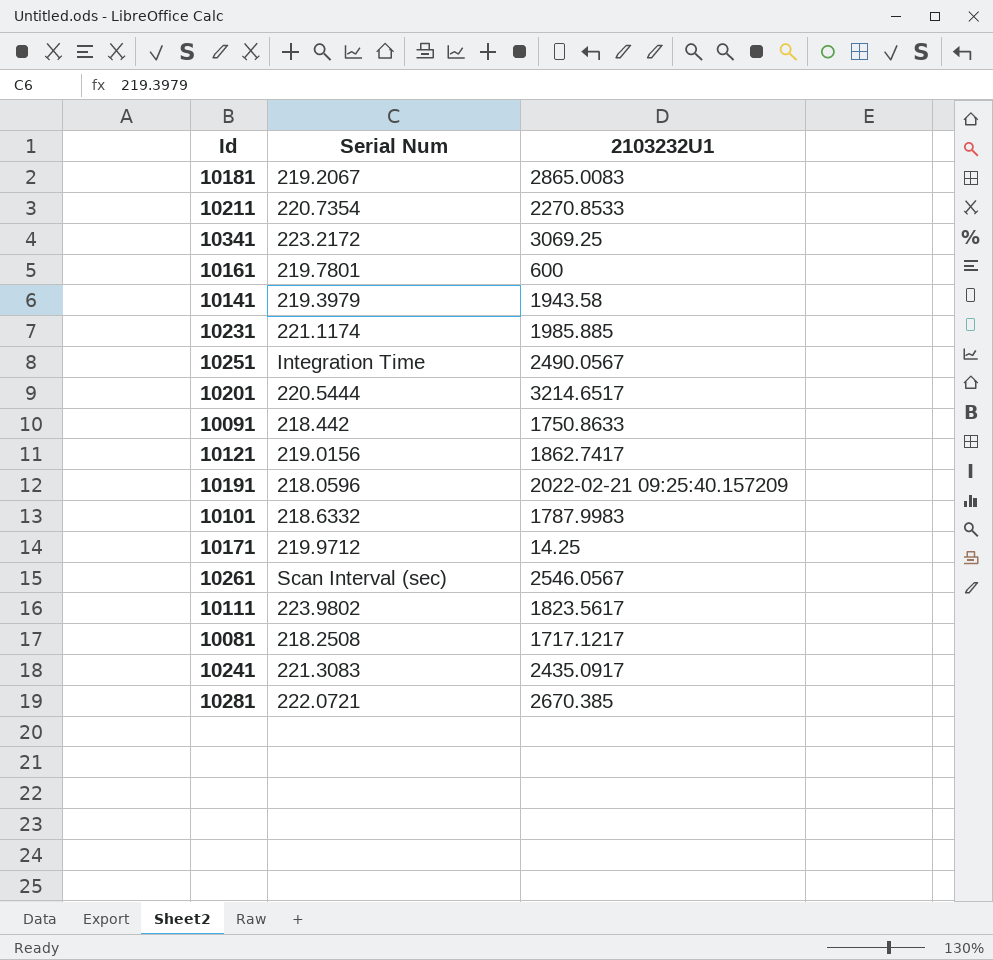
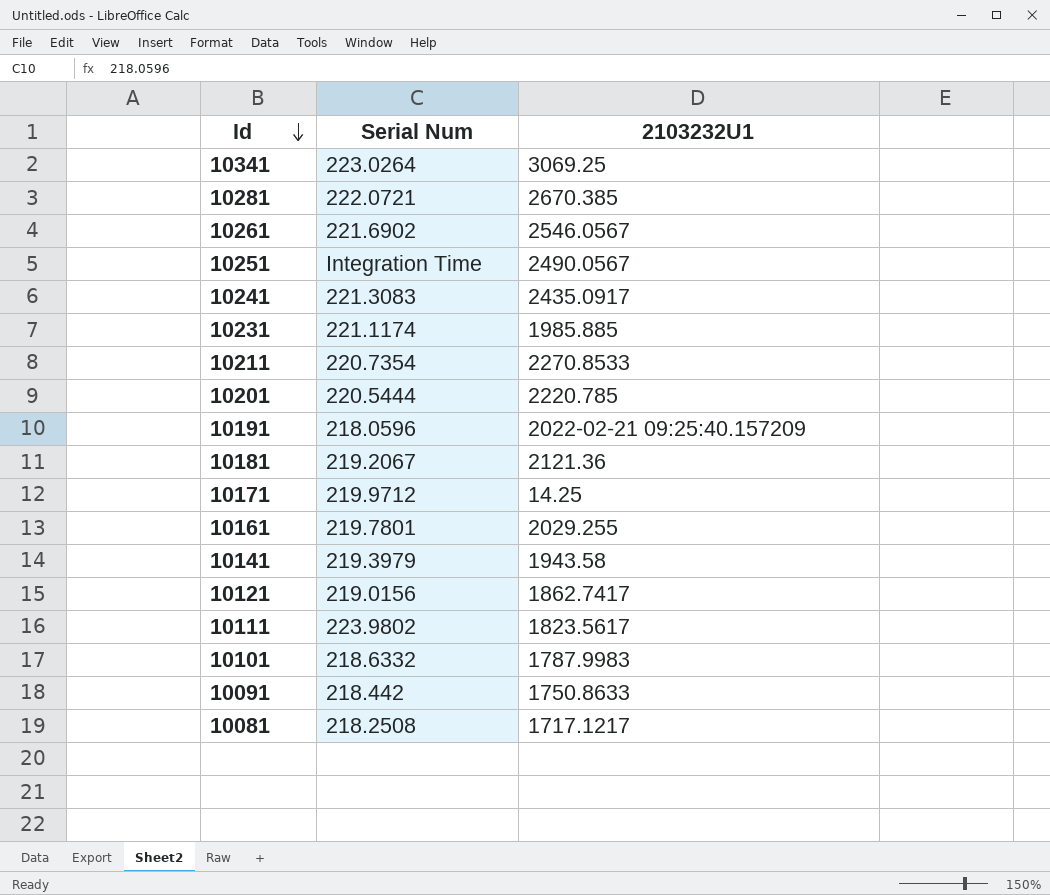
row order: none -> Id descending
10341 | Serial Num: 223.2172 -> 223.0264
10261 | Serial Num: Scan Interval (sec) -> 221.6902
10201 | 2103232U1: 3214.6517 -> 2220.785
10181 | 2103232U1: 2865.0083 -> 2121.36
10161 | 2103232U1: 600 -> 2029.255

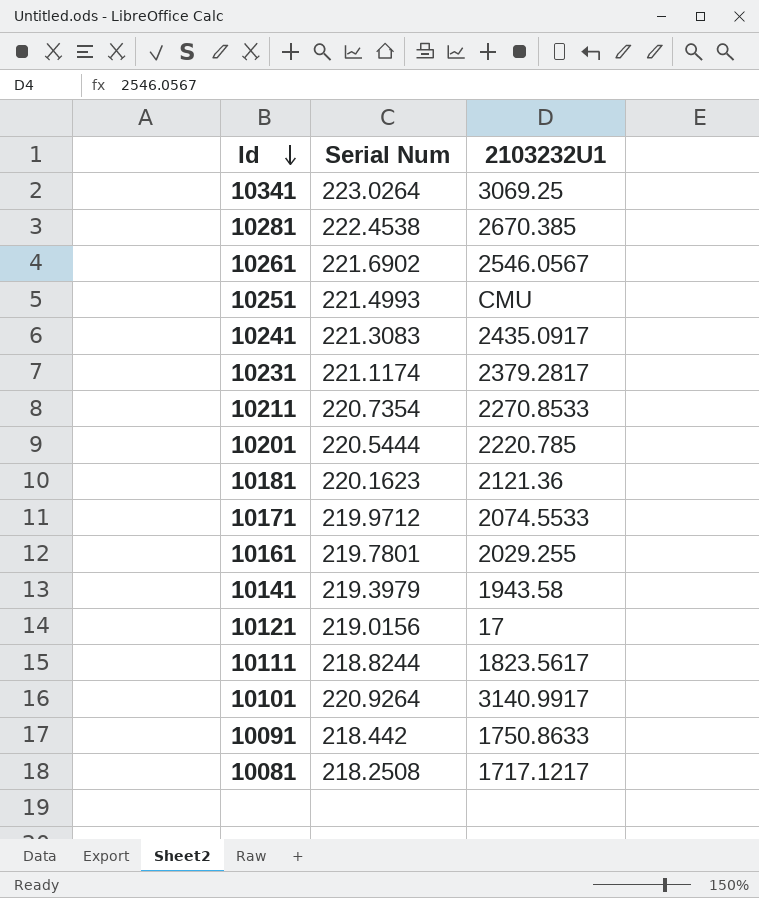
row 10191: 218.0596 | 2022-02-21 09:25:40.157209 -> none
10281 | Serial Num: 222.0721 -> 222.4538
10251 | Serial Num: Integration Time -> 221.4993
10251 | 2103232U1: 2490.0567 -> CMU
10231 | 2103232U1: 1985.885 -> 2379.2817
10181 | Serial Num: 219.2067 -> 220.1623
10171 | 2103232U1: 14.25 -> 2074.5533
10121 | 2103232U1: 1862.7417 -> 17
10111 | Serial Num: 223.9802 -> 218.8244
10101 | Serial Num: 218.6332 -> 220.9264
10101 | 2103232U1: 1787.9983 -> 3140.9917

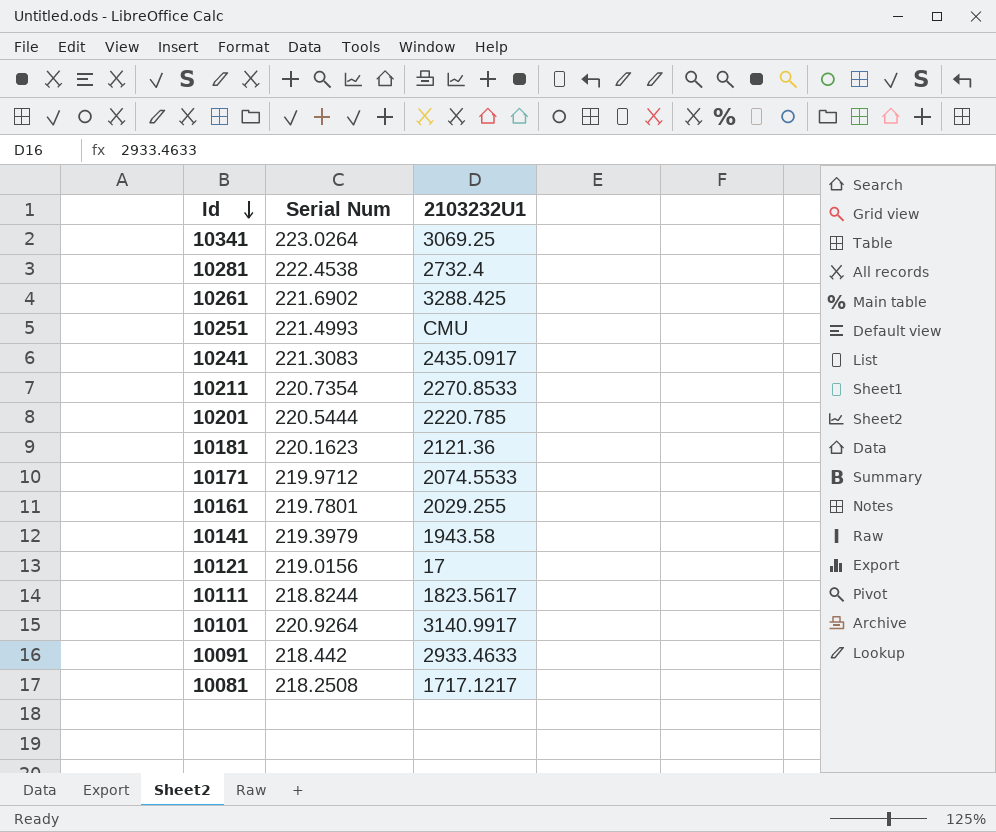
row 10231: 221.1174 | 2379.2817 -> none
10281 | 2103232U1: 2670.385 -> 2732.4
10261 | 2103232U1: 2546.0567 -> 3288.425
10091 | 2103232U1: 1750.8633 -> 2933.4633

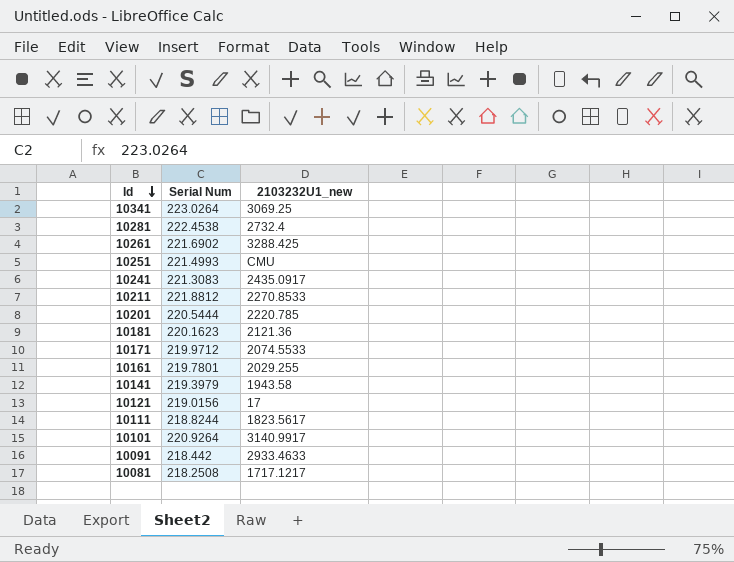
column name: 2103232U1 -> 2103232U1_new
10211 | Serial Num: 220.7354 -> 221.8812

